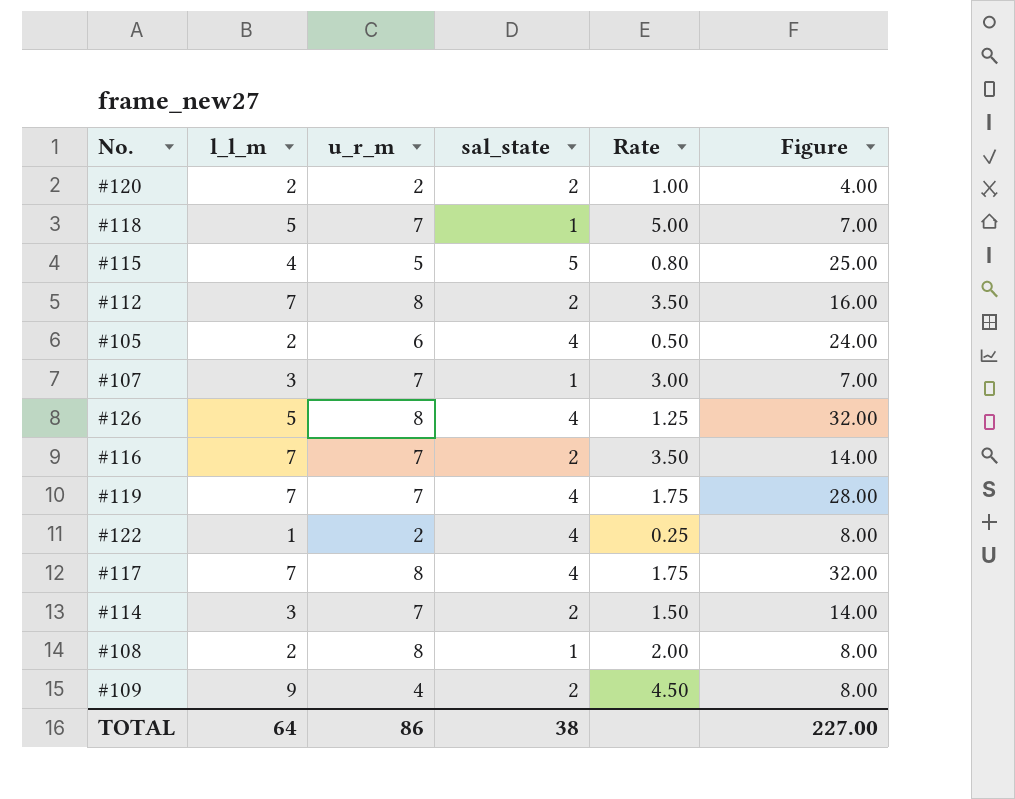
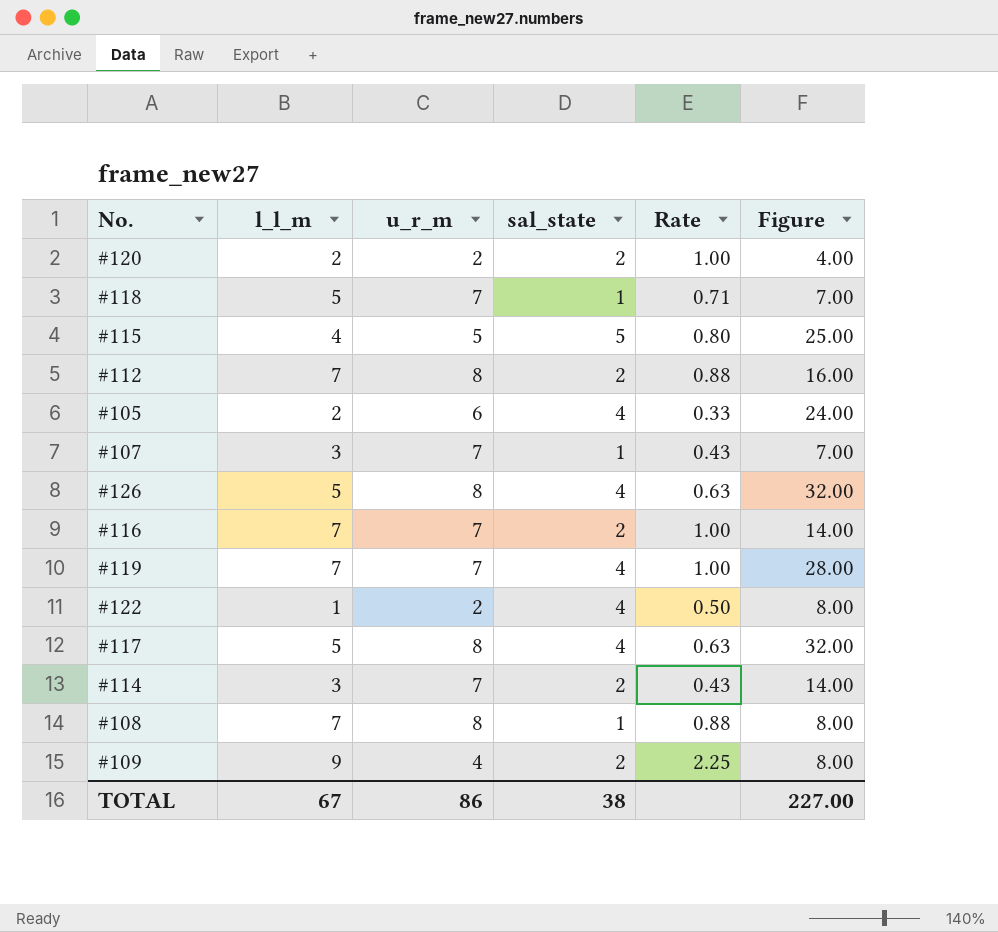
column Rate | formula: [l_l_m] / [sal_state] -> [l_l_m] / [u_r_m]
#117 | l_l_m: 7 -> 5
#108 | l_l_m: 2 -> 7
TOTAL | l_l_m: 64 -> 67

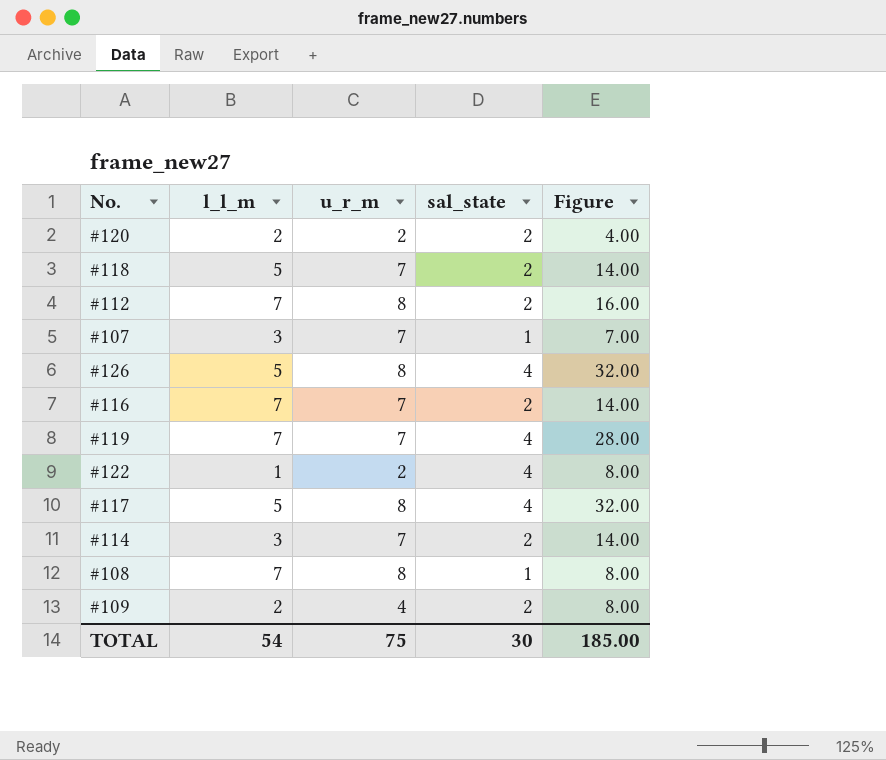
column Rate | formula: [l_l_m] / [u_r_m] -> none
row #115: 4 | 5 | 5 | 0.80 | 25.00 -> none
row #105: 2 | 6 | 4 | 0.33 | 24.00 -> none
#118 | sal_state: 1 -> 2
#118 | Figure: 7.00 -> 14.00
#109 | l_l_m: 9 -> 2
TOTAL | l_l_m: 67 -> 54
TOTAL | u_r_m: 86 -> 75
TOTAL | sal_state: 38 -> 30
TOTAL | Figure: 227.00 -> 185.00

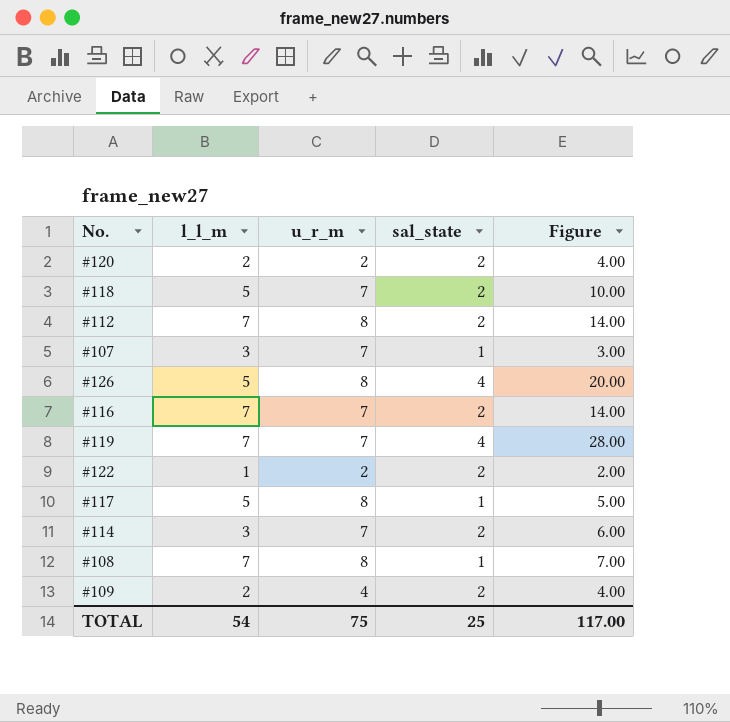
column Figure | formula: [u_r_m] * [sal_state] -> [l_l_m] * [sal_state]
#122 | sal_state: 4 -> 2
#117 | sal_state: 4 -> 1
TOTAL | sal_state: 30 -> 25
TOTAL | Figure: 185.00 -> 117.00

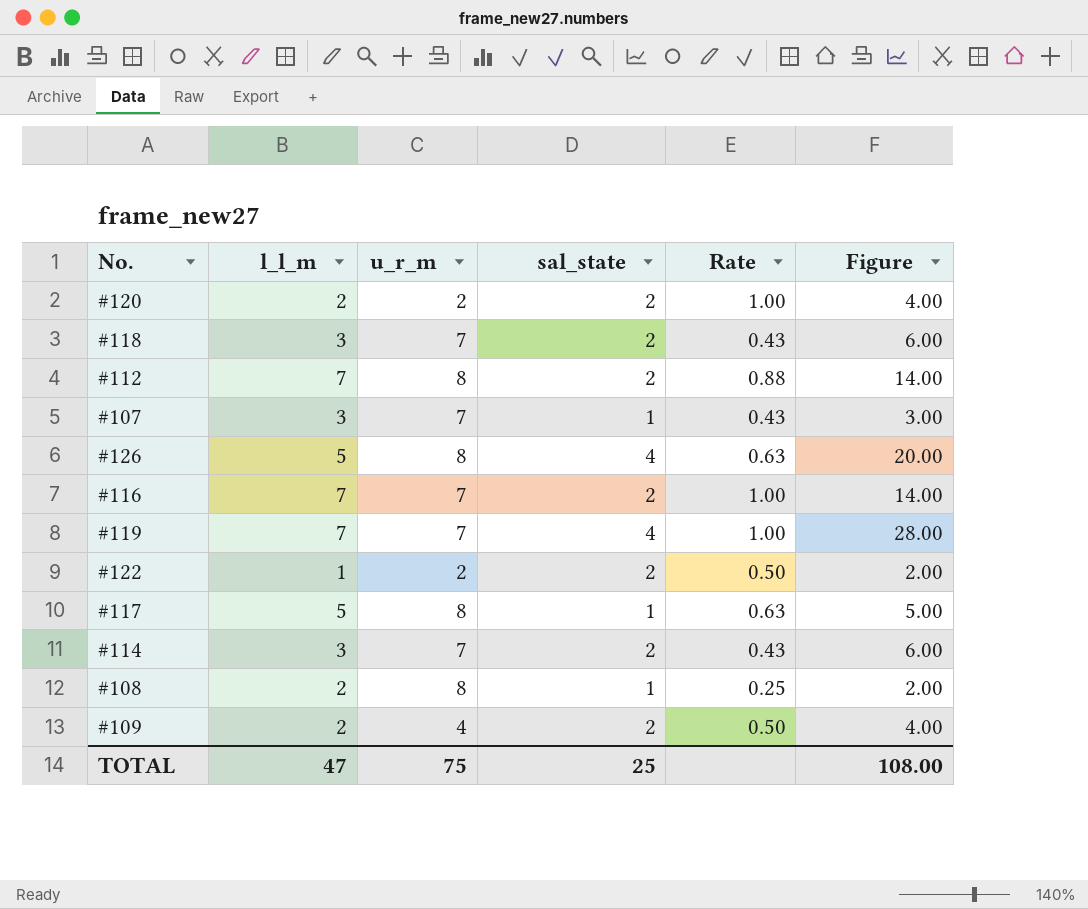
column Rate | formula: none -> [l_l_m] / [u_r_m]
#118 | l_l_m: 5 -> 3
#118 | Figure: 10.00 -> 6.00
#108 | l_l_m: 7 -> 2
#108 | Figure: 7.00 -> 2.00
TOTAL | l_l_m: 54 -> 47
TOTAL | Figure: 117.00 -> 108.00

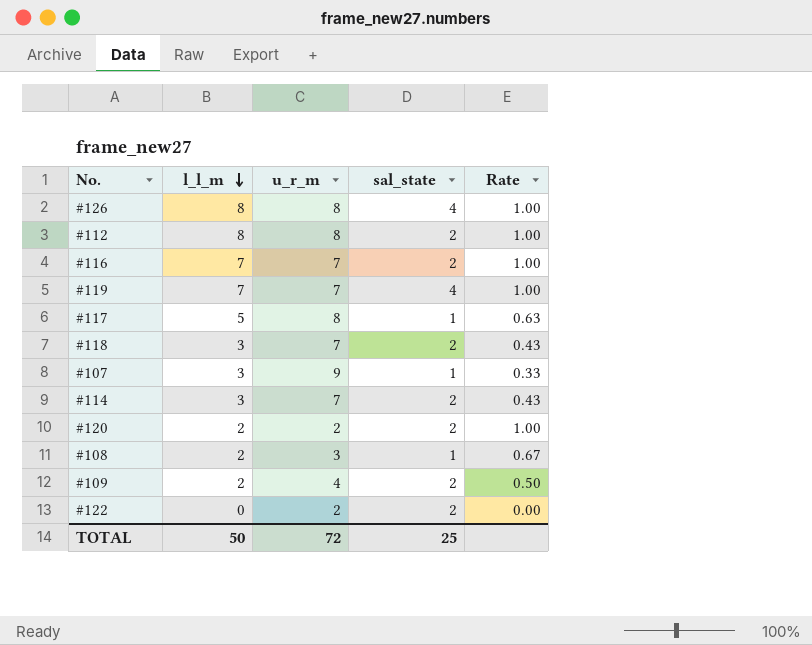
row order: none -> l_l_m descending
column Figure | formula: [l_l_m] * [sal_state] -> none
#126 | l_l_m: 5 -> 8
#126 | Rate: 0.63 -> 1.00
#112 | l_l_m: 7 -> 8
#112 | Rate: 0.88 -> 1.00
#107 | u_r_m: 7 -> 9
#107 | Rate: 0.43 -> 0.33
#108 | u_r_m: 8 -> 3
#108 | Rate: 0.25 -> 0.67
#122 | l_l_m: 1 -> 0
#122 | Rate: 0.50 -> 0.00
TOTAL | l_l_m: 47 -> 50
TOTAL | u_r_m: 75 -> 72

